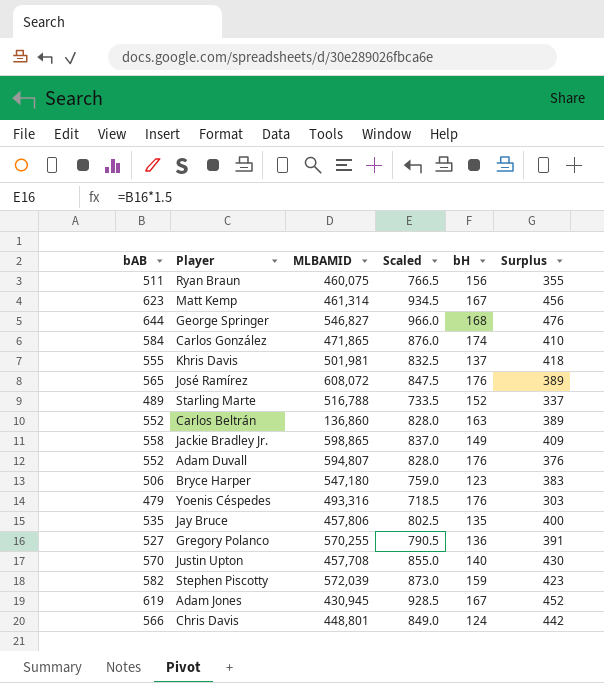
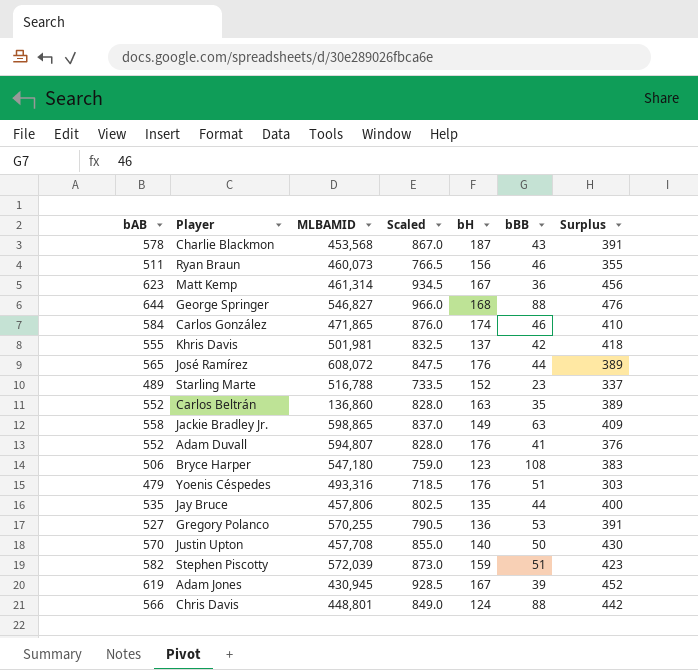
column bBB | position: none -> 6
row Charlie Blackmon: none -> 578 | 453,568 | 867.0 | 187 | 43 | 391
Ryan Braun | MLBAMID: 460,075 -> 460,073

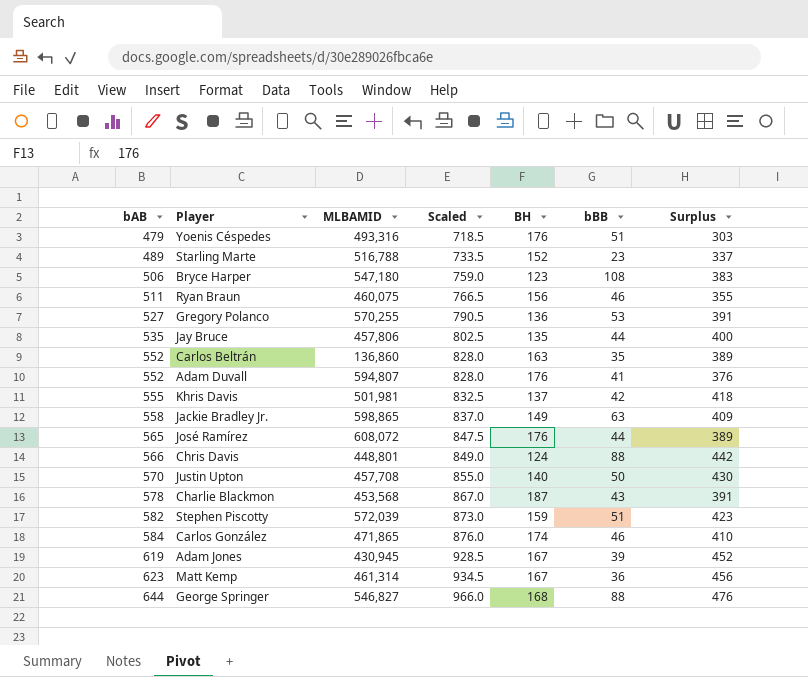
row order: none -> bAB ascending
column name: bH -> BH
Ryan Braun | MLBAMID: 460,073 -> 460,075

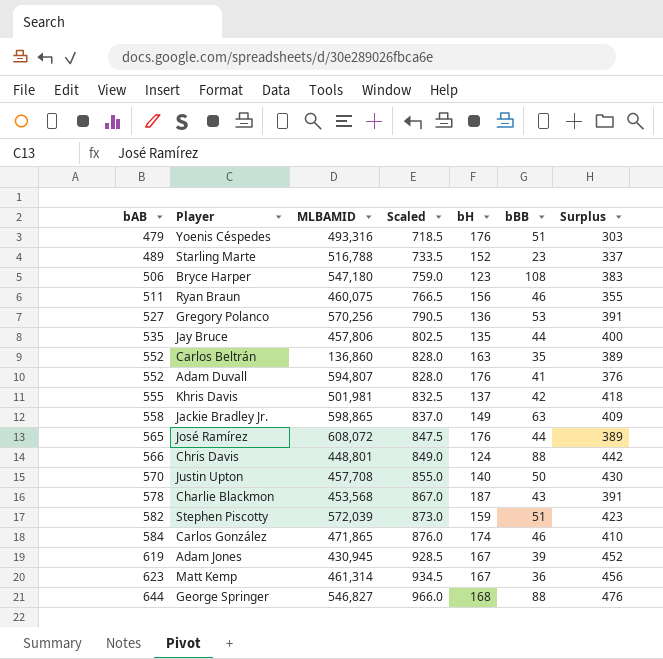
column name: BH -> bH
Gregory Polanco | MLBAMID: 570,255 -> 570,256

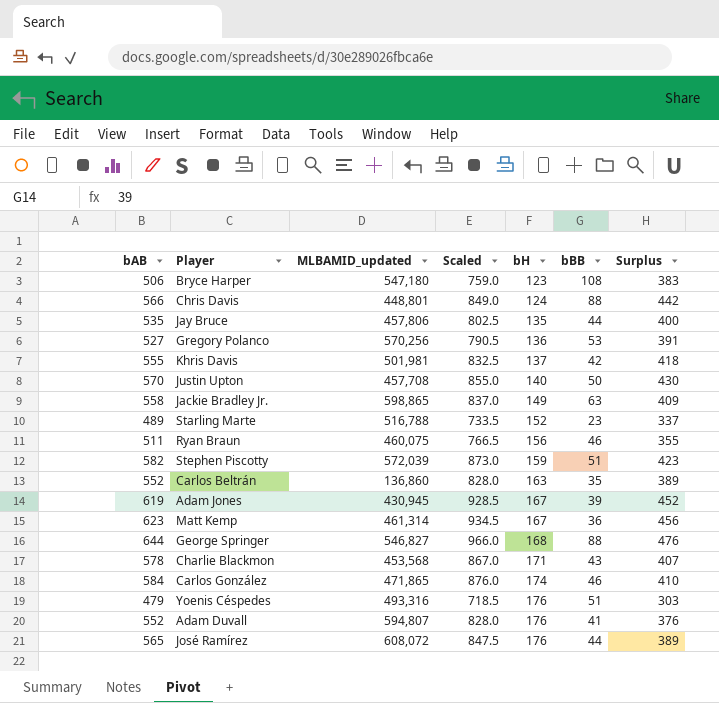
row order: bAB ascending -> bH ascending
column name: MLBAMID -> MLBAMID_updated
Charlie Blackmon | bH: 187 -> 171
Charlie Blackmon | Surplus: 391 -> 407

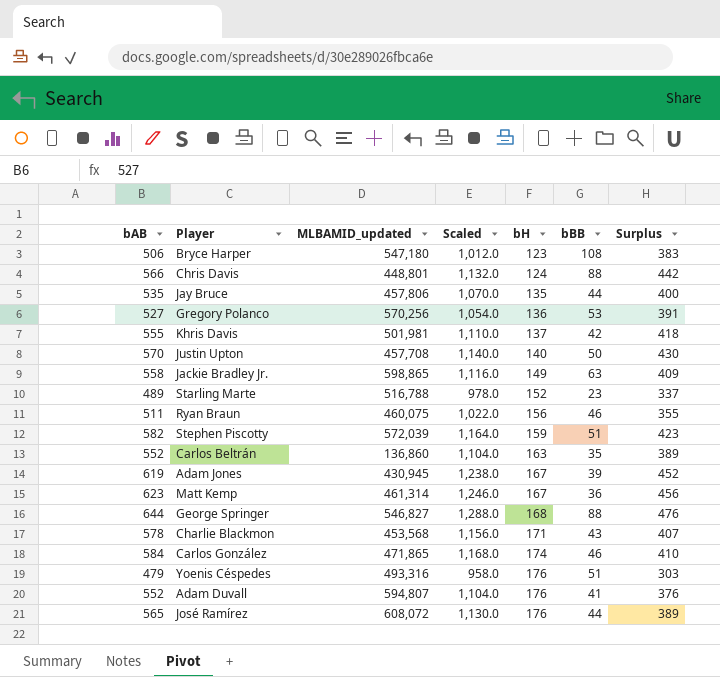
column Scaled | formula: [bAB] * 1.5 -> [bAB] * 2

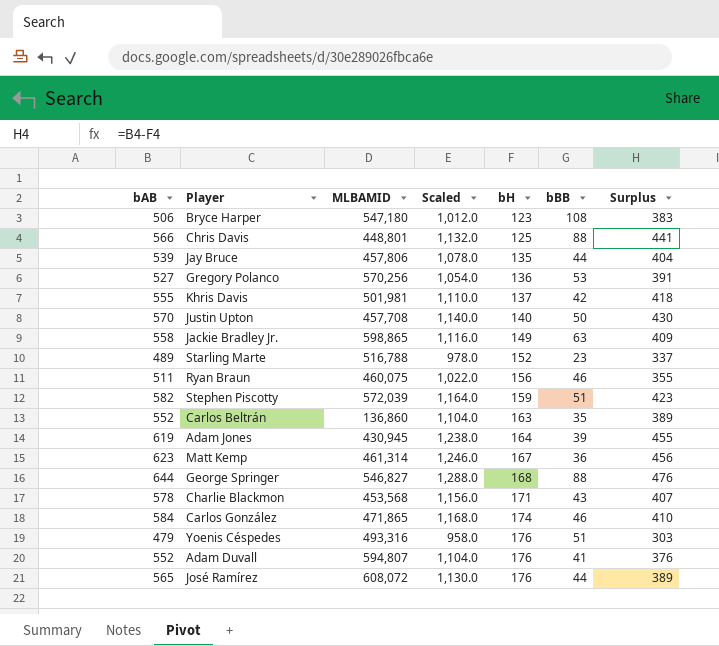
column name: MLBAMID_updated -> MLBAMID
Chris Davis | bH: 124 -> 125
Chris Davis | Surplus: 442 -> 441
Jay Bruce | bAB: 535 -> 539
Jay Bruce | Scaled: 1,070.0 -> 1,078.0
Jay Bruce | Surplus: 400 -> 404
Adam Jones | bH: 167 -> 164
Adam Jones | Surplus: 452 -> 455

